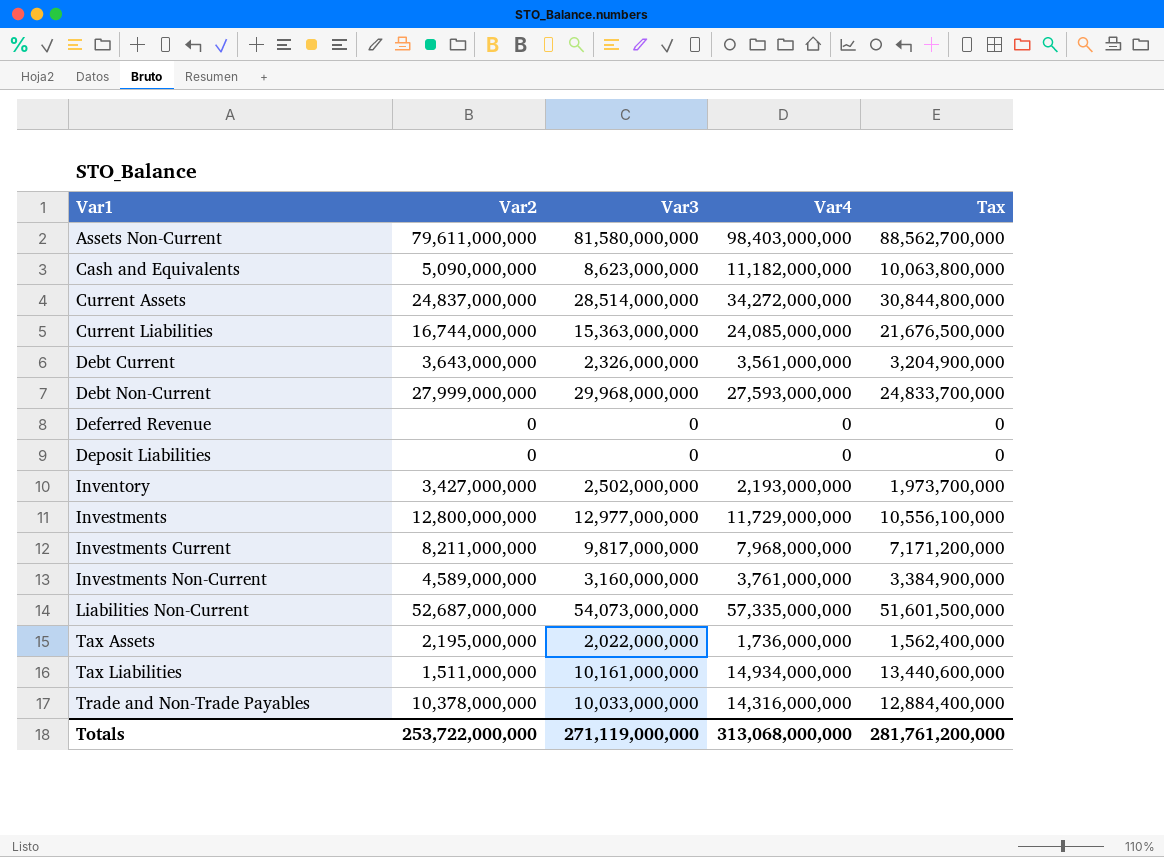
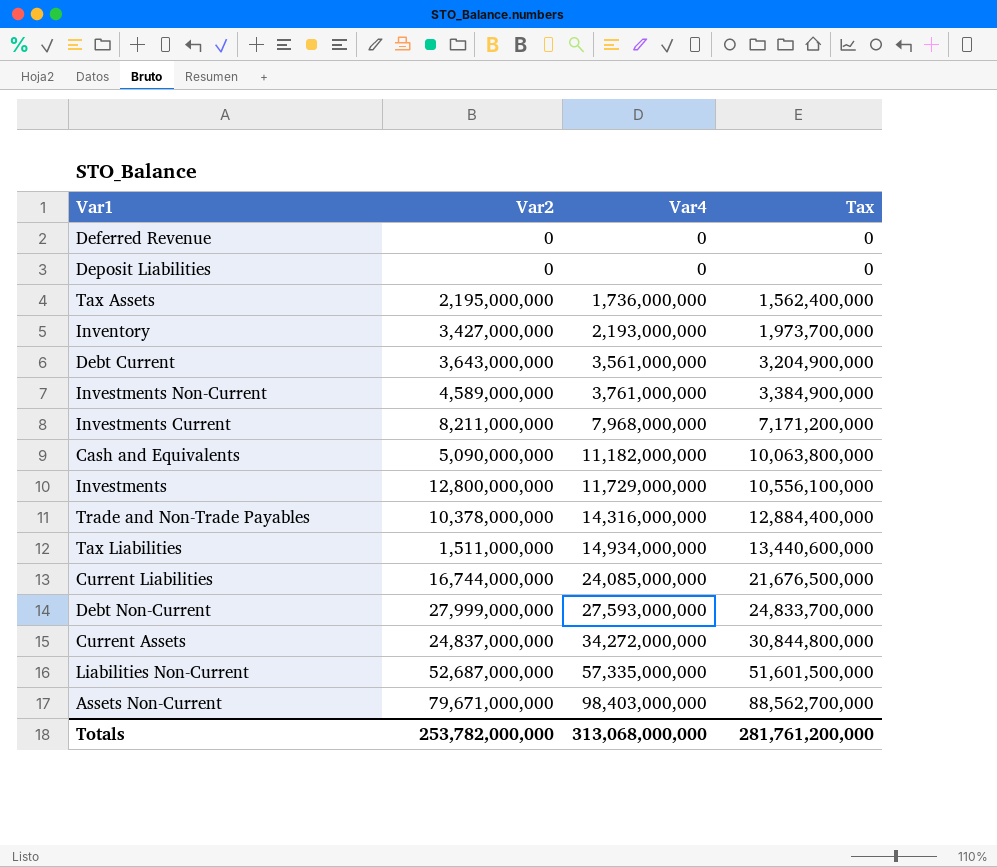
row order: Var1 ascending -> Var4 ascending
column Var3 | position: 3 -> none
Assets Non-Current | Var2: 79,611,000,000 -> 79,671,000,000
Totals | Var2: 253,722,000,000 -> 253,782,000,000

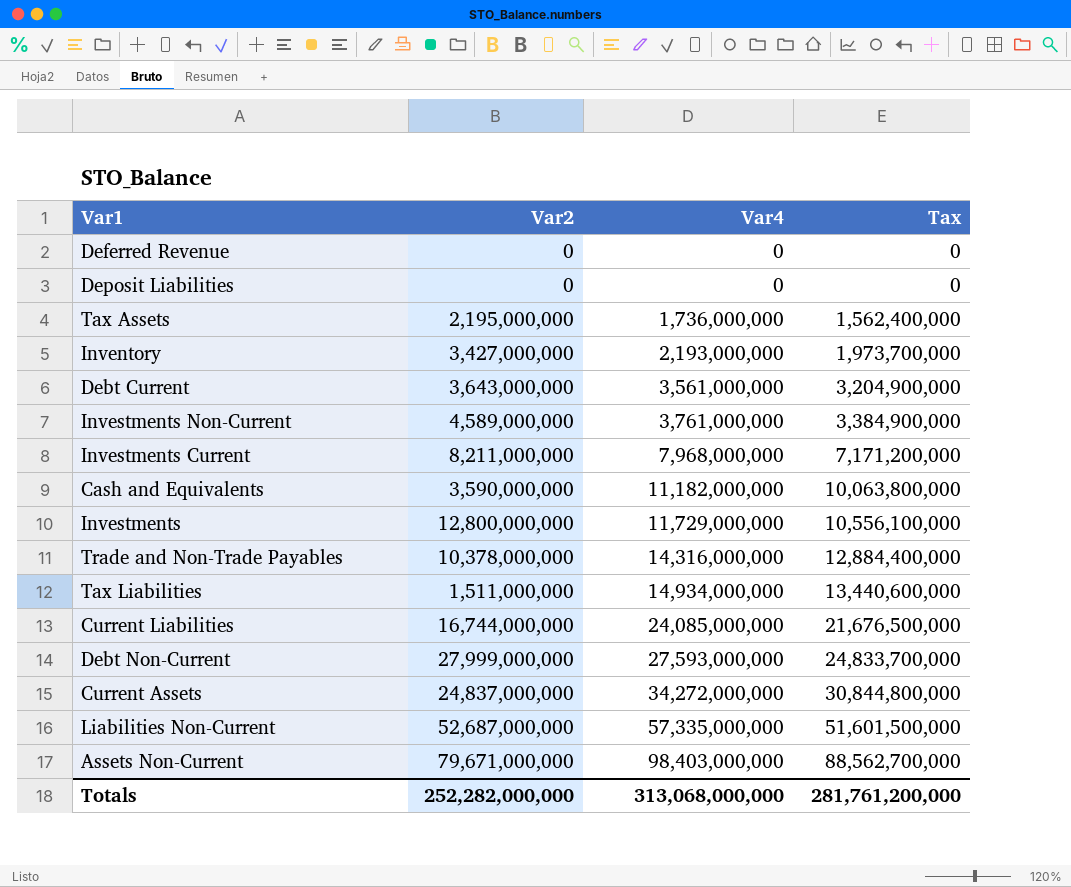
Cash and Equivalents | Var2: 5,090,000,000 -> 3,590,000,000
Totals | Var2: 253,782,000,000 -> 252,282,000,000

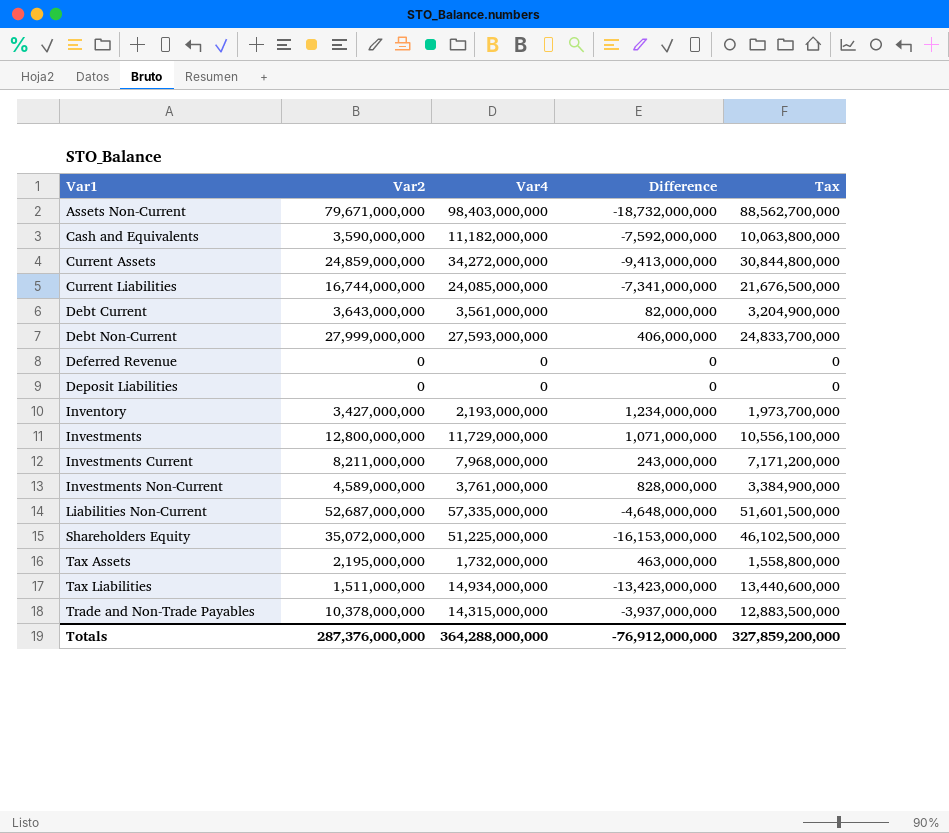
row order: Var4 ascending -> Var1 ascending
column Difference | formula: none -> [Var2] - [Var4]
Current Assets | Var2: 24,837,000,000 -> 24,859,000,000
row Shareholders Equity: none -> 35,072,000,000 | 51,225,000,000 | -16,153,000,000 | 46,102,500,000
Tax Assets | Var4: 1,736,000,000 -> 1,732,000,000
Tax Assets | Tax: 1,562,400,000 -> 1,558,800,000
Trade and Non-Trade Payables | Var4: 14,316,000,000 -> 14,315,000,000
Trade and Non-Trade Payables | Tax: 12,884,400,000 -> 12,883,500,000
Totals | Var2: 252,282,000,000 -> 287,376,000,000
Totals | Var4: 313,068,000,000 -> 364,288,000,000
Totals | Tax: 281,761,200,000 -> 327,859,200,000

